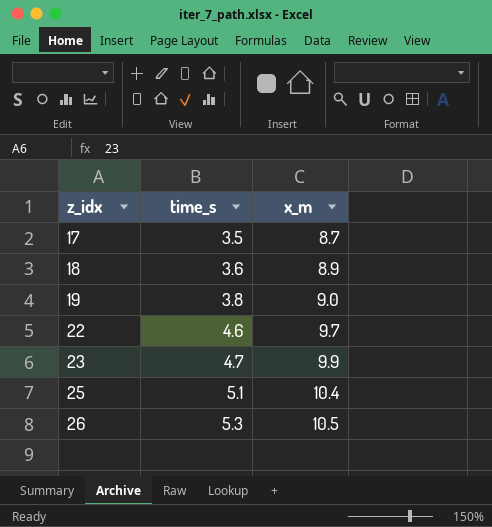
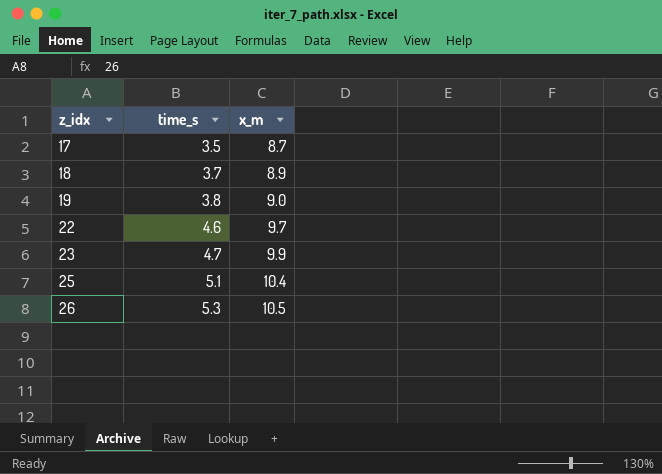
18 | time_s: 3.6 -> 3.7

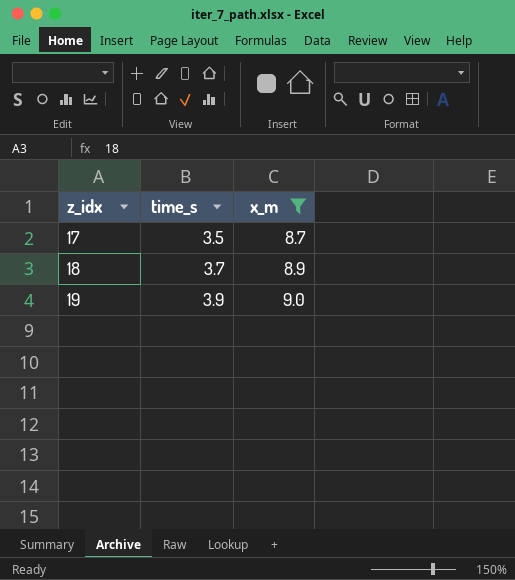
filter: none -> x_m <= 9.0
19 | time_s: 3.8 -> 3.9

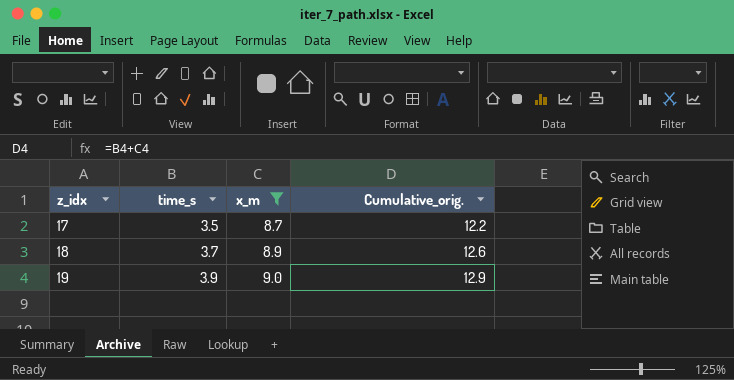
column Cumulative_orig. | formula: none -> [time_s] + [x_m]

